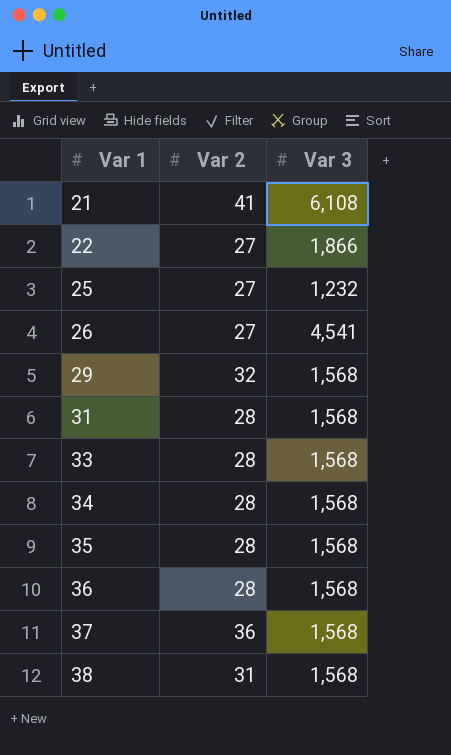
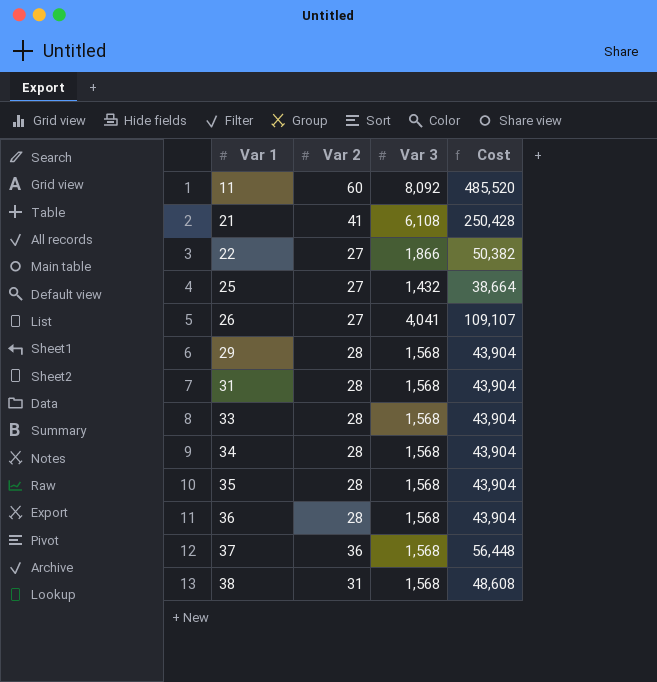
column Cost | formula: none -> [Var 2] * [Var 3]
row 11: none -> 60 | 8,092 | 485,520
25 | Var 3: 1,232 -> 1,432
26 | Var 3: 4,541 -> 4,041
29 | Var 2: 32 -> 28

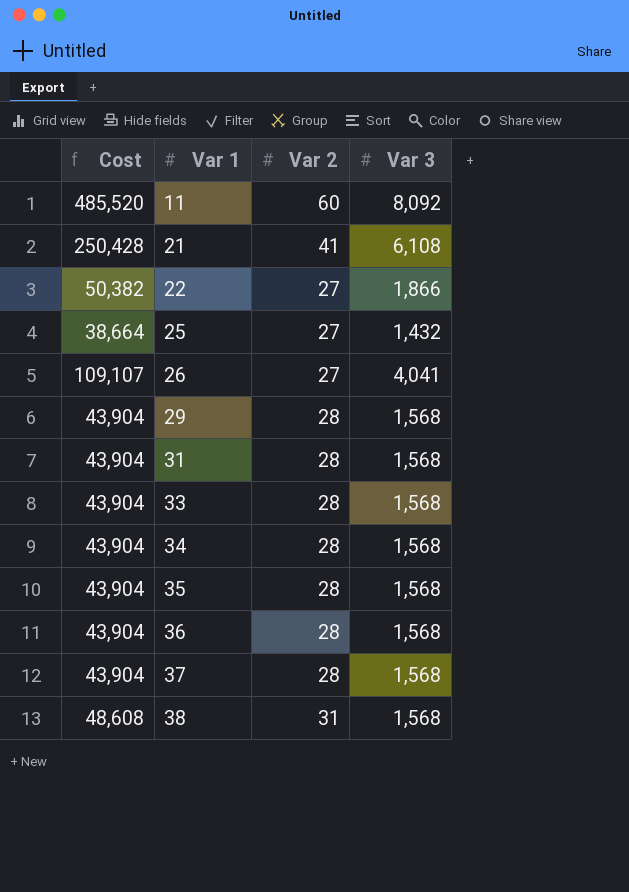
column Cost | position: 4 -> 1
37 | Cost: 56,448 -> 43,904
37 | Var 2: 36 -> 28

